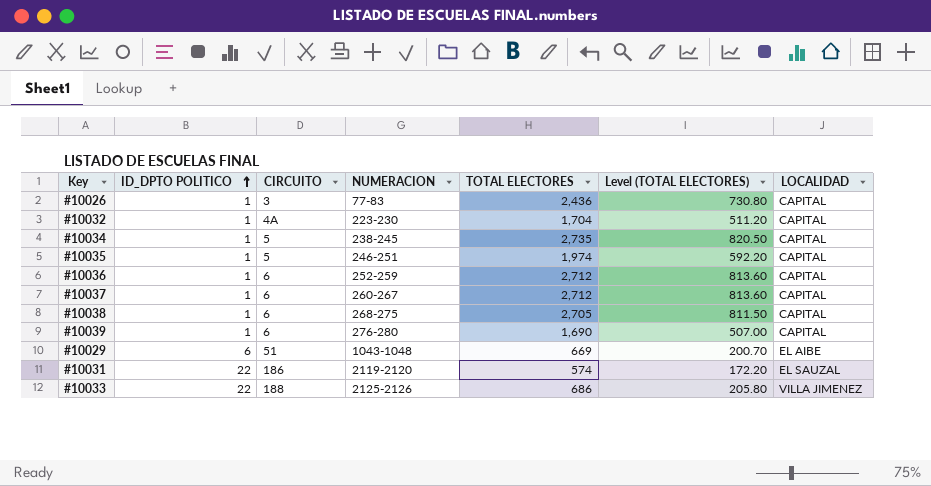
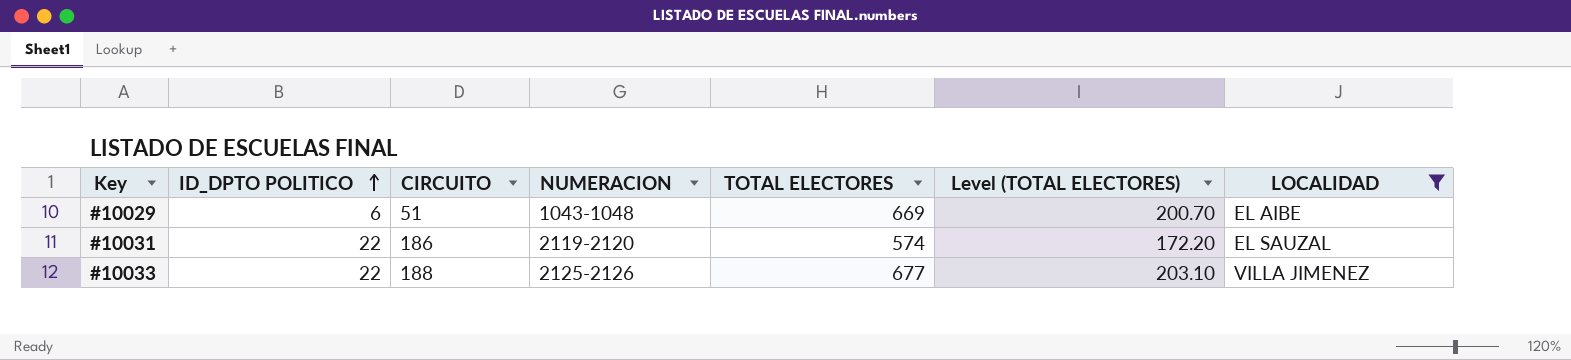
filter: none -> LOCALIDAD != CAPITAL
#10033 | TOTAL ELECTORES: 686 -> 677
#10033 | Level (TOTAL ELECTORES): 205.80 -> 203.10

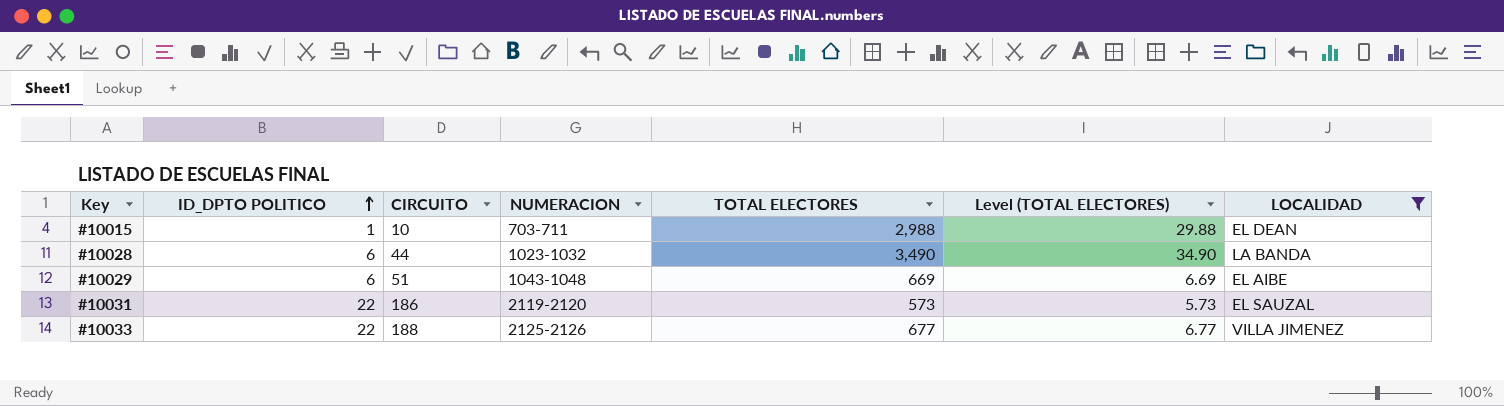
column Level (TOTAL ELECTORES) | formula: [TOTAL ELECTORES] * 0.3 -> [TOTAL ELECTORES] * 0.01
row #10015: none -> 1 | 10 | 703-711 | 2,988 | 29.88 | EL DEAN
row #10028: none -> 6 | 44 | 1023-1032 | 3,490 | 34.90 | LA BANDA
#10031 | TOTAL ELECTORES: 574 -> 573

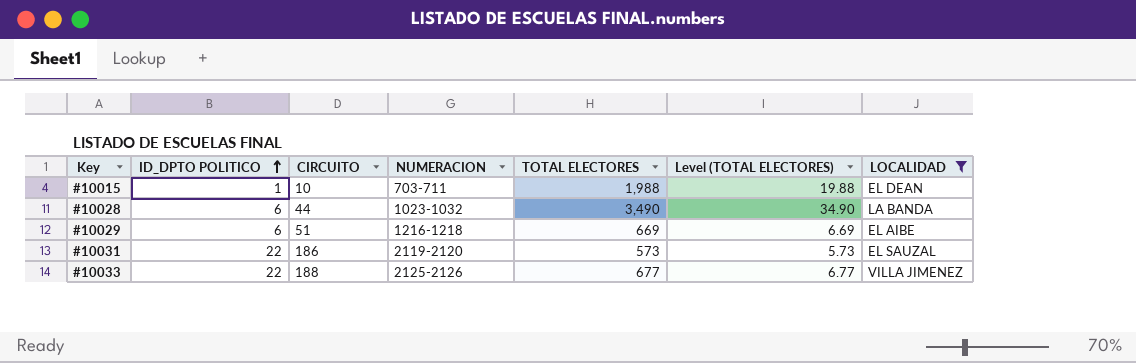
#10015 | TOTAL ELECTORES: 2,988 -> 1,988
#10015 | Level (TOTAL ELECTORES): 29.88 -> 19.88
#10029 | NUMERACION: 1043-1048 -> 1216-1218

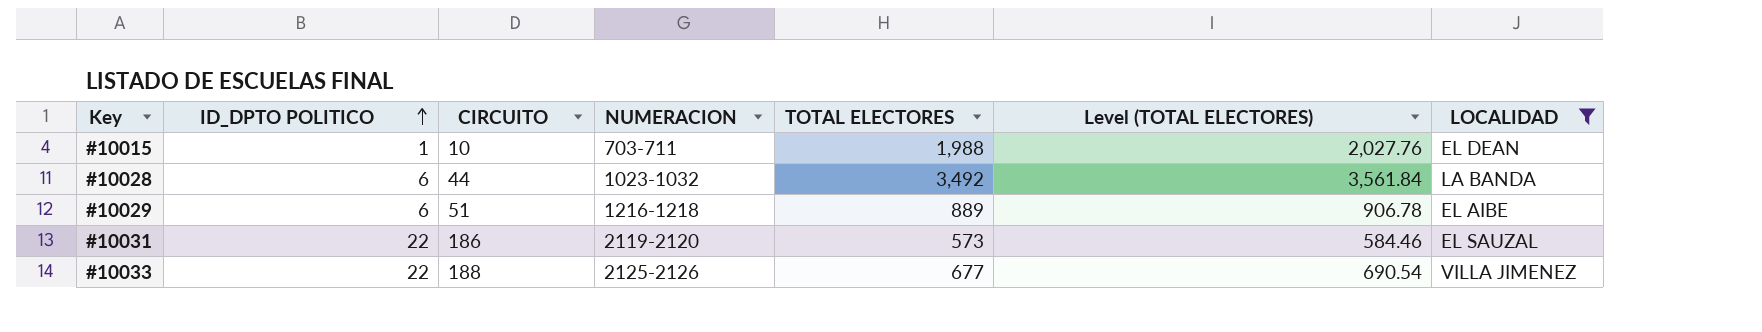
column Level (TOTAL ELECTORES) | formula: [TOTAL ELECTORES] * 0.01 -> [TOTAL ELECTORES] * 1.02
#10028 | TOTAL ELECTORES: 3,490 -> 3,492
#10029 | TOTAL ELECTORES: 669 -> 889

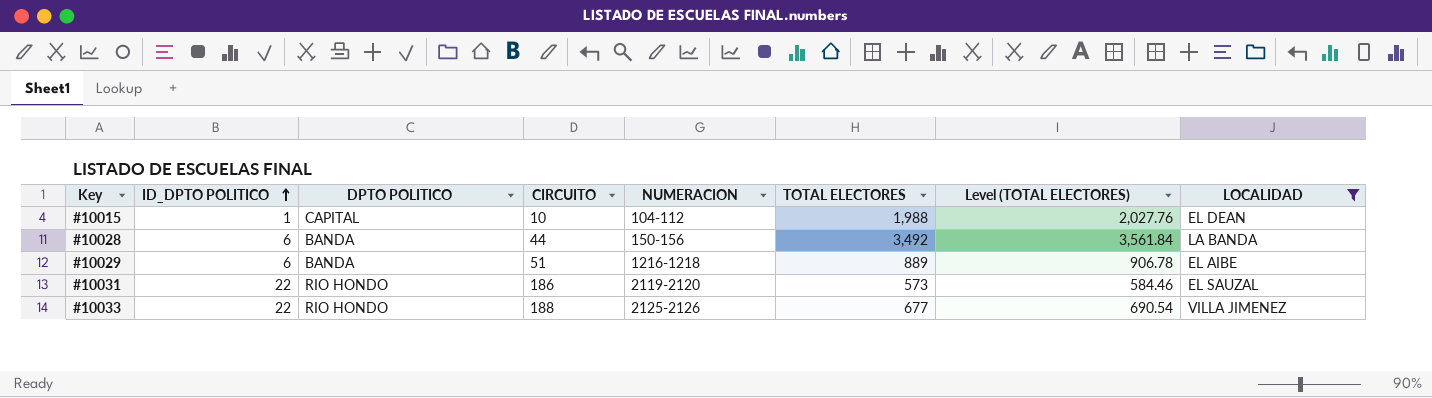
column DPTO POLITICO | position: none -> 3
#10015 | NUMERACION: 703-711 -> 104-112
#10028 | NUMERACION: 1023-1032 -> 150-156

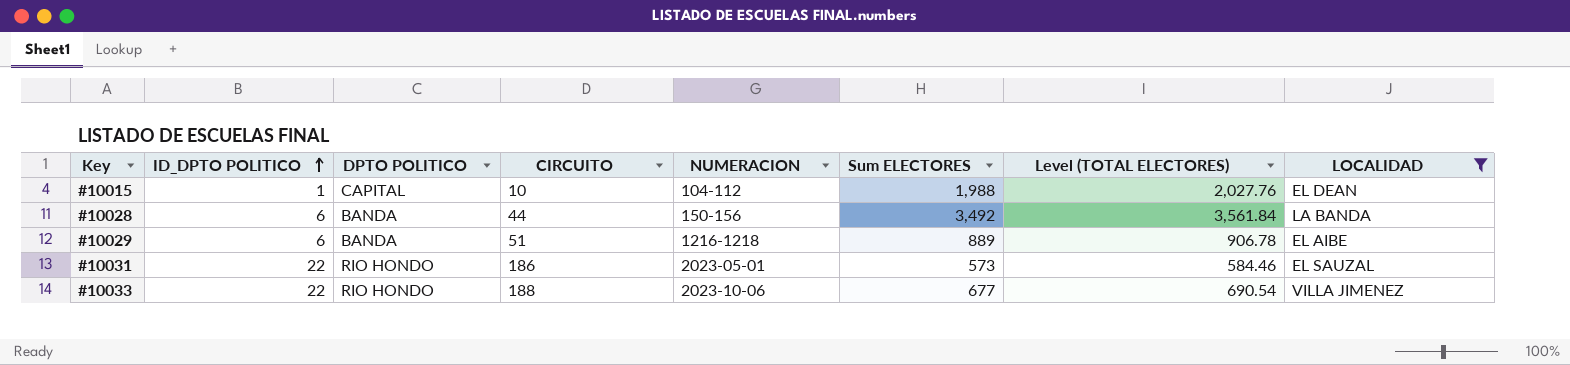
column name: TOTAL ELECTORES -> Sum ELECTORES
#10031 | NUMERACION: 2119-2120 -> 2023-05-01
#10033 | NUMERACION: 2125-2126 -> 2023-10-06

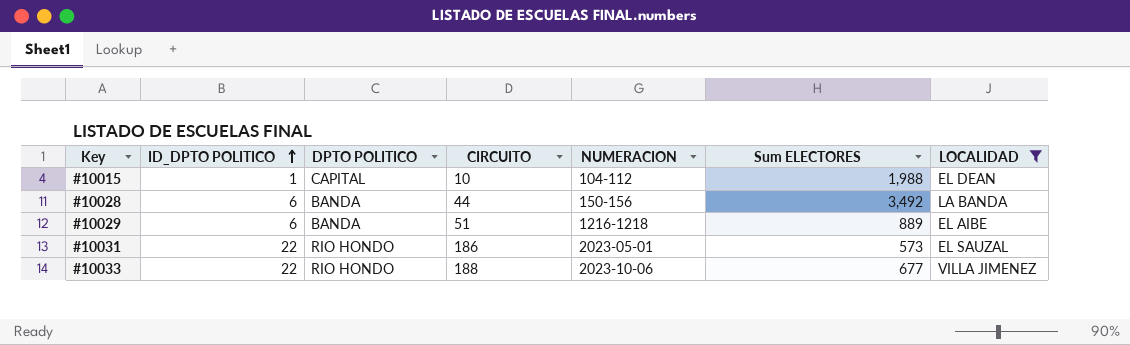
column Level (TOTAL ELECTORES) | formula: [Sum ELECTORES] * 1.02 -> none

